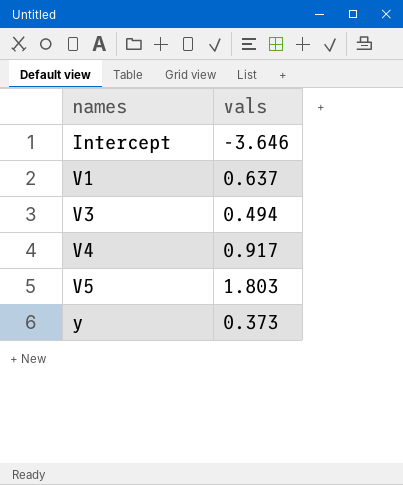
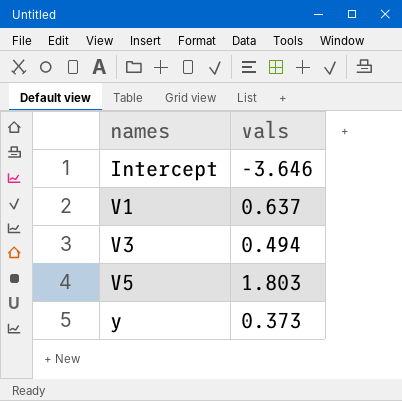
row V4: 0.917 -> none

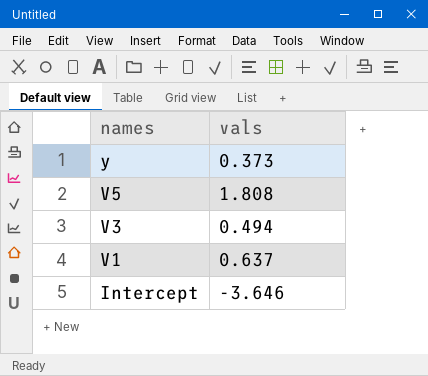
row order: names ascending -> names descending
V5 | vals: 1.803 -> 1.808

